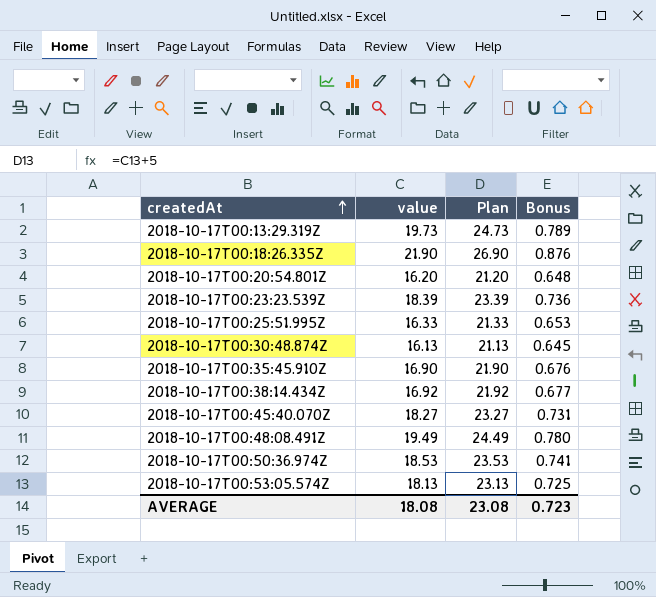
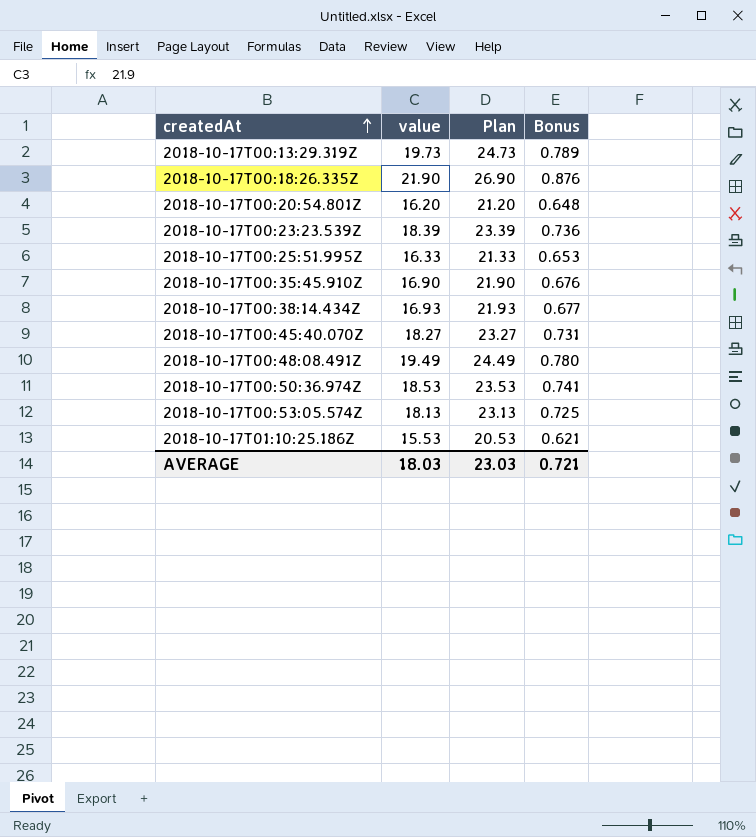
row 2018-10-17T00:30:48.874Z: 16.13 | 21.13 | 0.645 -> none
2018-10-17T00:38:14.434Z | value: 16.92 -> 16.93
2018-10-17T00:38:14.434Z | Plan: 21.92 -> 21.93
row 2018-10-17T01:10:25.186Z: none -> 15.53 | 20.53 | 0.621
AVERAGE | value: 18.08 -> 18.03
AVERAGE | Plan: 23.08 -> 23.03
AVERAGE | Bonus: 0.723 -> 0.721

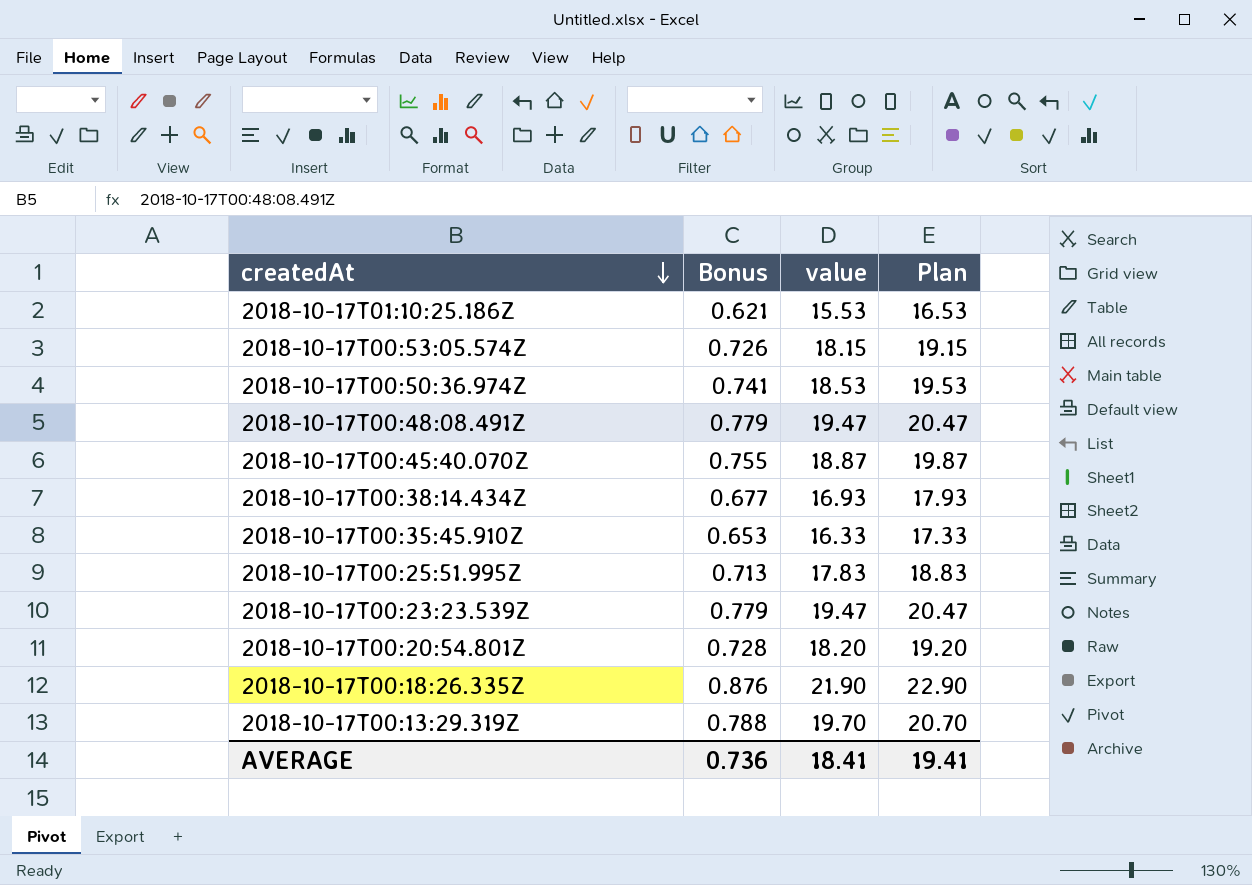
row order: createdAt ascending -> createdAt descending
column Bonus | position: 4 -> 2
column Plan | formula: [value] + 5 -> [value] + 1
2018-10-17T00:53:05.574Z | Bonus: 0.725 -> 0.726
2018-10-17T00:53:05.574Z | value: 18.13 -> 18.15
2018-10-17T00:48:08.491Z | Bonus: 0.780 -> 0.779
2018-10-17T00:48:08.491Z | value: 19.49 -> 19.47
2018-10-17T00:45:40.070Z | Bonus: 0.731 -> 0.755
2018-10-17T00:45:40.070Z | value: 18.27 -> 18.87
2018-10-17T00:35:45.910Z | Bonus: 0.676 -> 0.653
2018-10-17T00:35:45.910Z | value: 16.90 -> 16.33
2018-10-17T00:25:51.995Z | Bonus: 0.653 -> 0.713
2018-10-17T00:25:51.995Z | value: 16.33 -> 17.83
2018-10-17T00:23:23.539Z | Bonus: 0.736 -> 0.779
2018-10-17T00:23:23.539Z | value: 18.39 -> 19.47
2018-10-17T00:20:54.801Z | Bonus: 0.648 -> 0.728
2018-10-17T00:20:54.801Z | value: 16.20 -> 18.20
2018-10-17T00:13:29.319Z | Bonus: 0.789 -> 0.788
2018-10-17T00:13:29.319Z | value: 19.73 -> 19.70
AVERAGE | Bonus: 0.721 -> 0.736
AVERAGE | value: 18.03 -> 18.41
AVERAGE | Plan: 23.03 -> 19.41

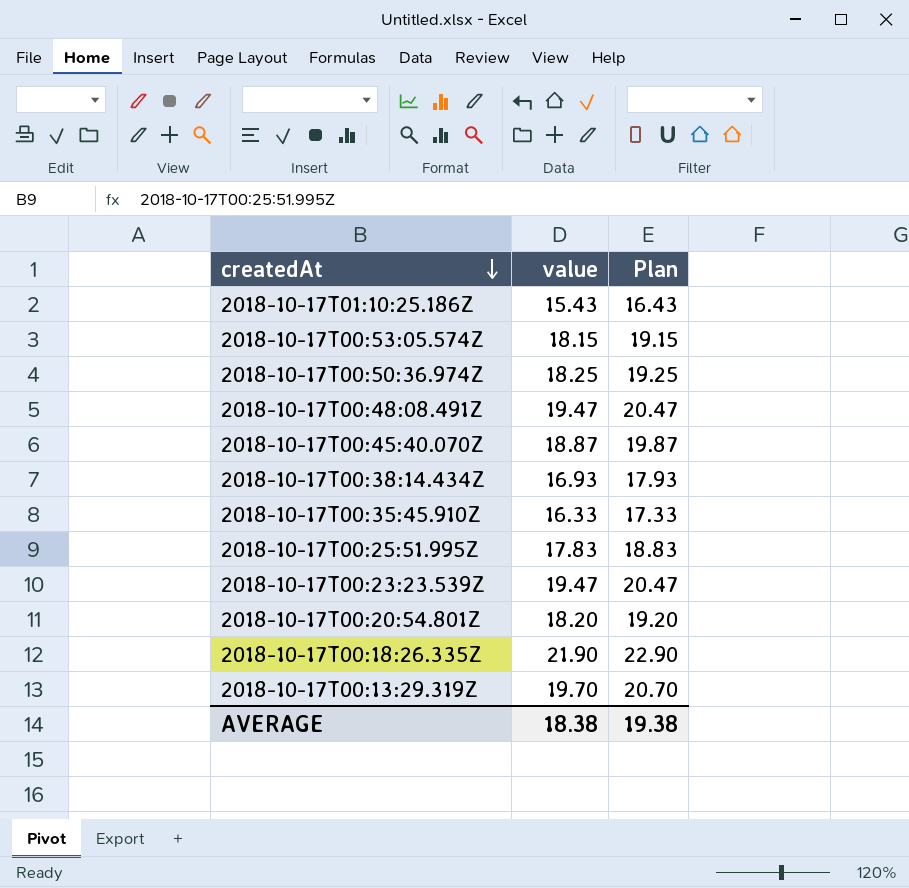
column Bonus | formula: [value] * 0.04 -> none
2018-10-17T01:10:25.186Z | value: 15.53 -> 15.43
2018-10-17T01:10:25.186Z | Plan: 16.53 -> 16.43
2018-10-17T00:50:36.974Z | value: 18.53 -> 18.25
2018-10-17T00:50:36.974Z | Plan: 19.53 -> 19.25
AVERAGE | value: 18.41 -> 18.38
AVERAGE | Plan: 19.41 -> 19.38

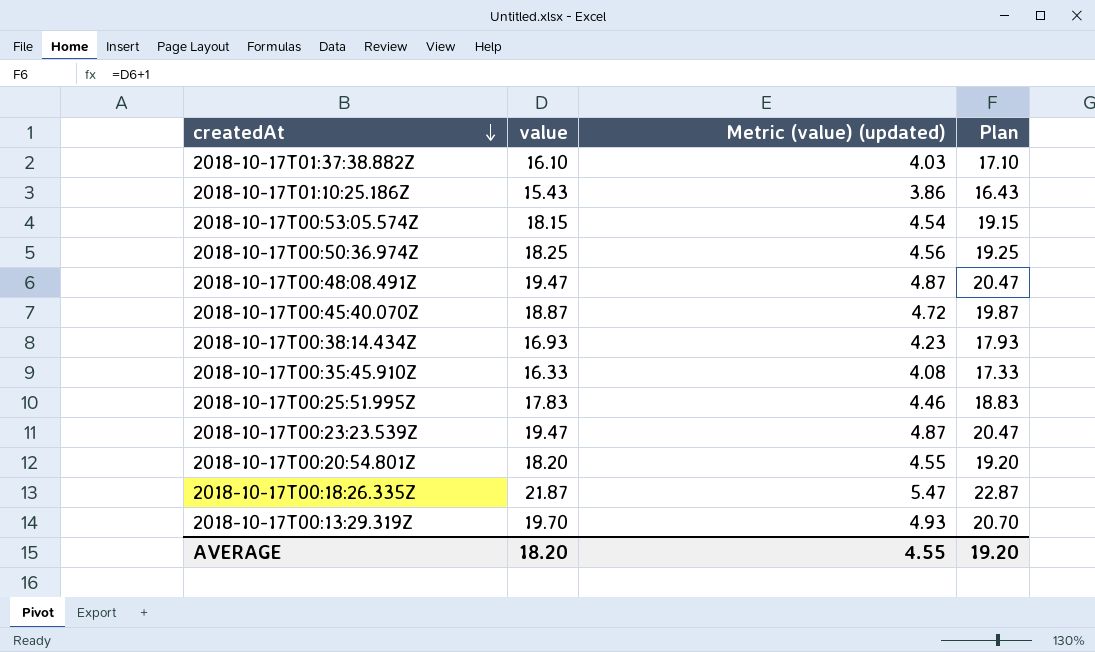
column Metric (value) (updated) | formula: none -> [value] * 0.25
row 2018-10-17T01:37:38.882Z: none -> 16.10 | 4.03 | 17.10
2018-10-17T00:18:26.335Z | value: 21.90 -> 21.87
2018-10-17T00:18:26.335Z | Plan: 22.90 -> 22.87
AVERAGE | value: 18.38 -> 18.20
AVERAGE | Plan: 19.38 -> 19.20

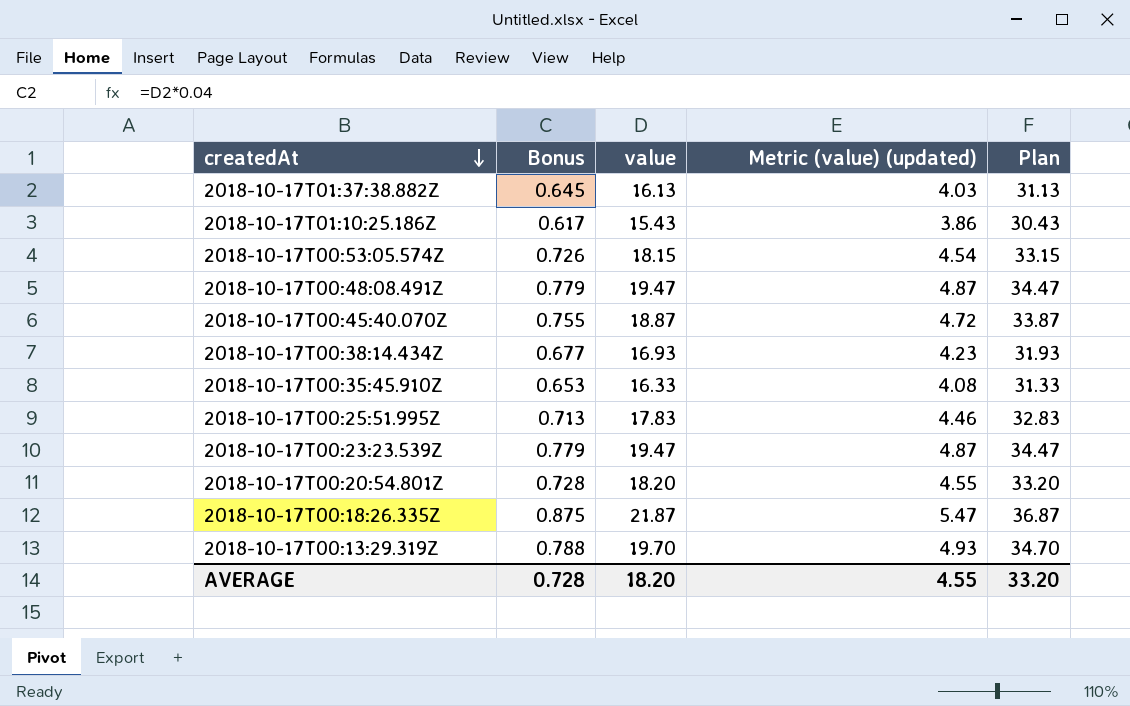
column Bonus | formula: none -> [value] * 0.04
column Plan | formula: [value] + 1 -> [value] + 15
row 2018-10-17T00:50:36.974Z: 18.25 | 4.56 | 19.25 -> none
2018-10-17T01:37:38.882Z | value: 16.10 -> 16.13
AVERAGE | Plan: 19.20 -> 33.20

